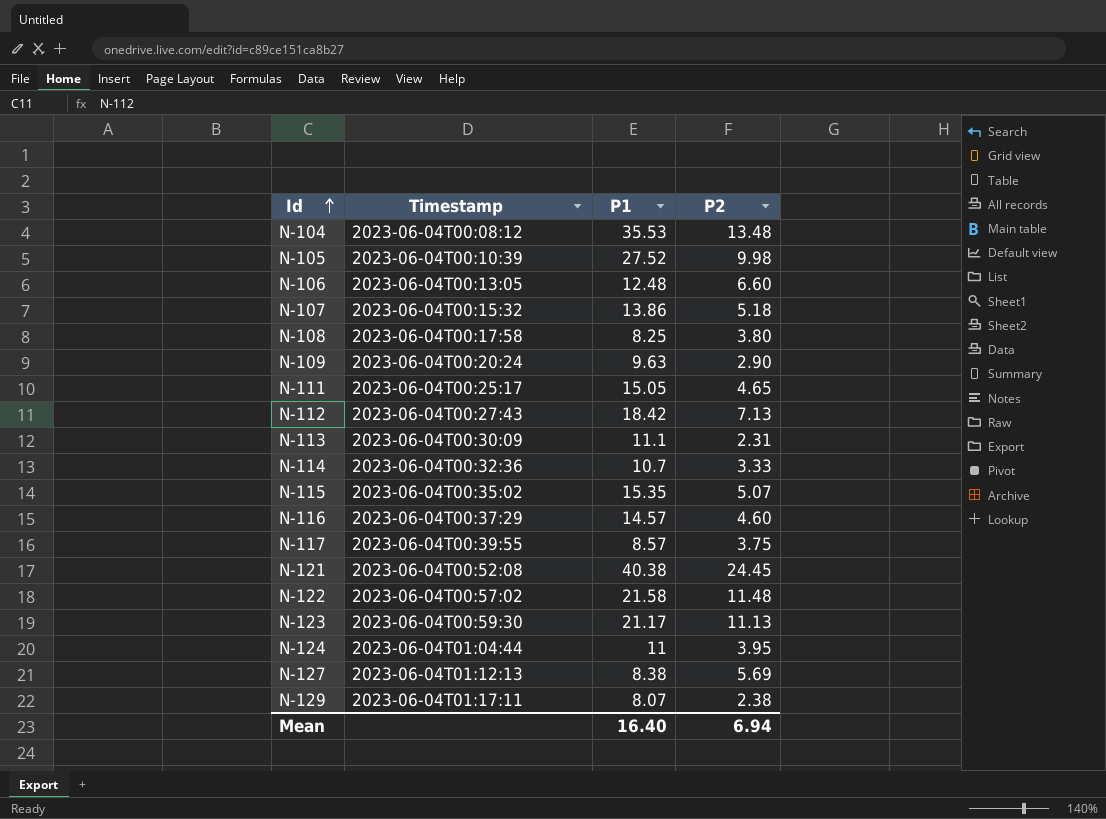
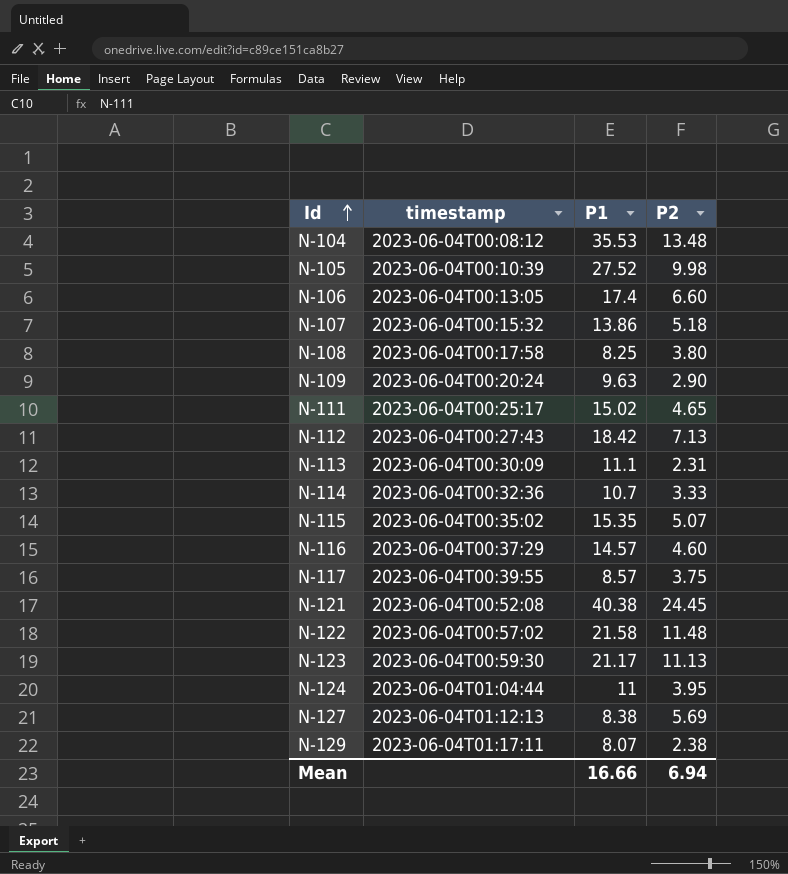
column name: Timestamp -> timestamp
N-106 | P1: 12.48 -> 17.4
N-111 | P1: 15.05 -> 15.02
Mean | P1: 16.40 -> 16.66

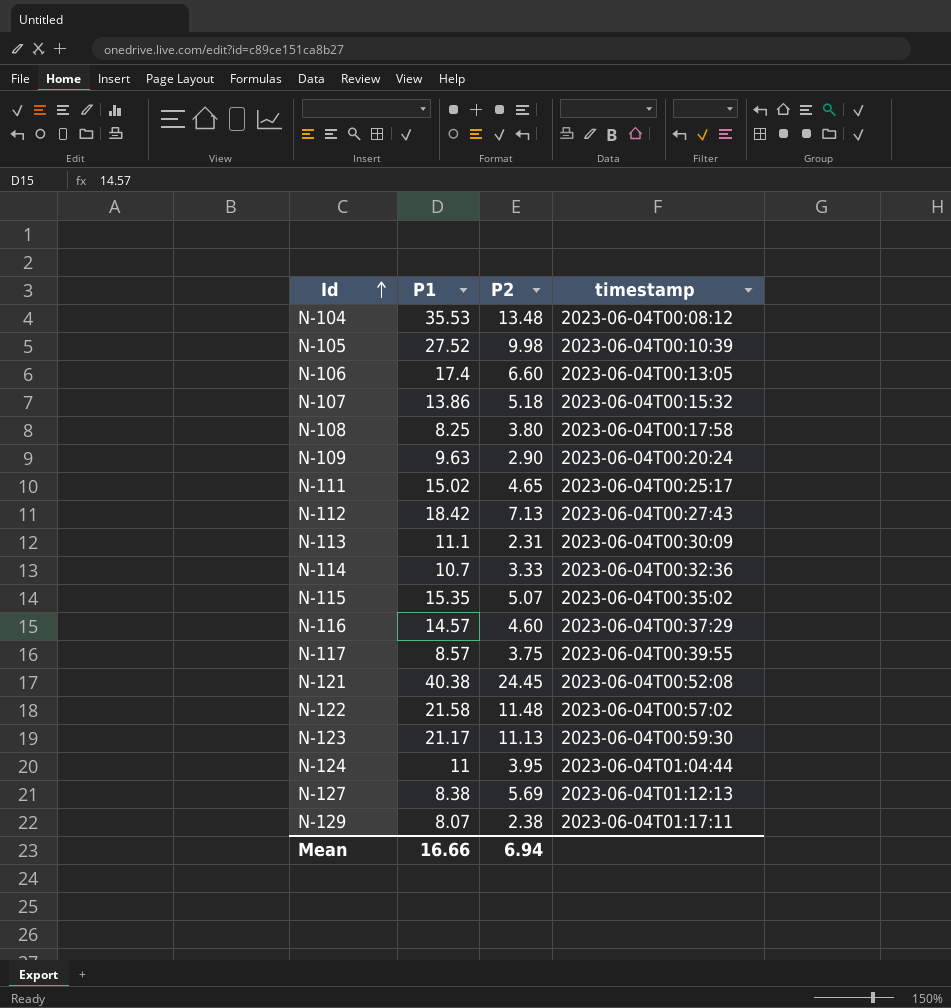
column timestamp | position: 2 -> 4

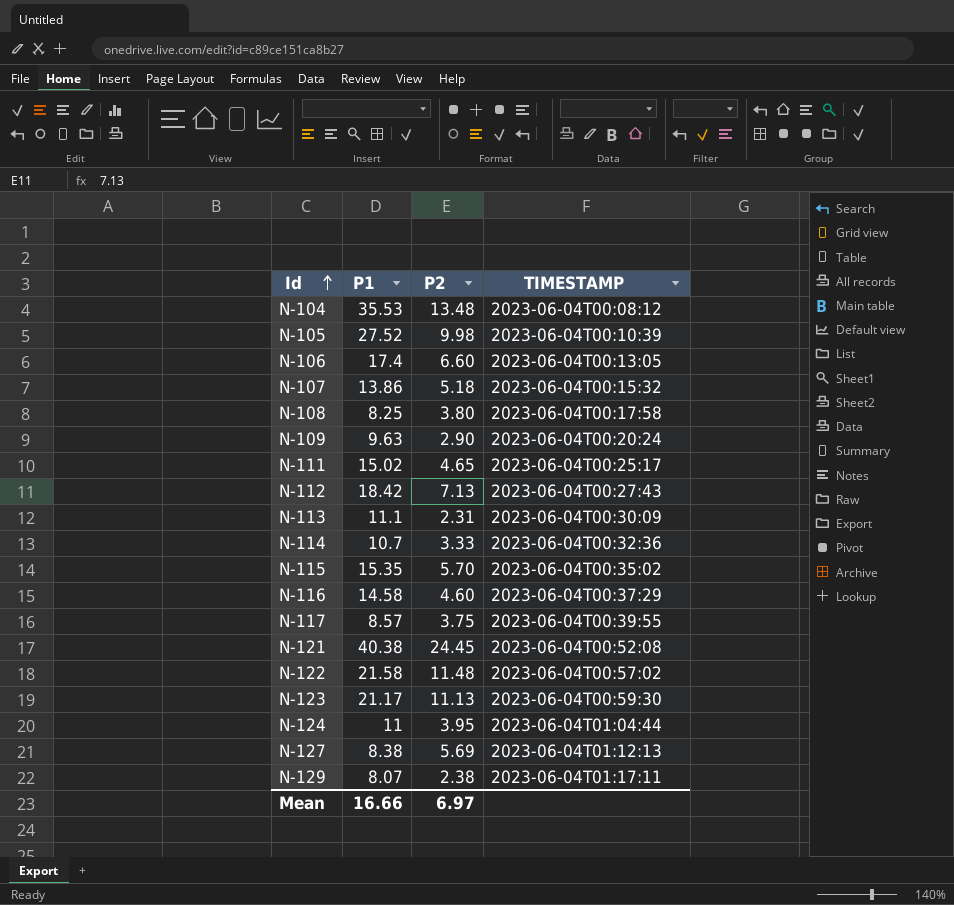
column name: timestamp -> TIMESTAMP
N-115 | P2: 5.07 -> 5.70
N-116 | P1: 14.57 -> 14.58
Mean | P2: 6.94 -> 6.97

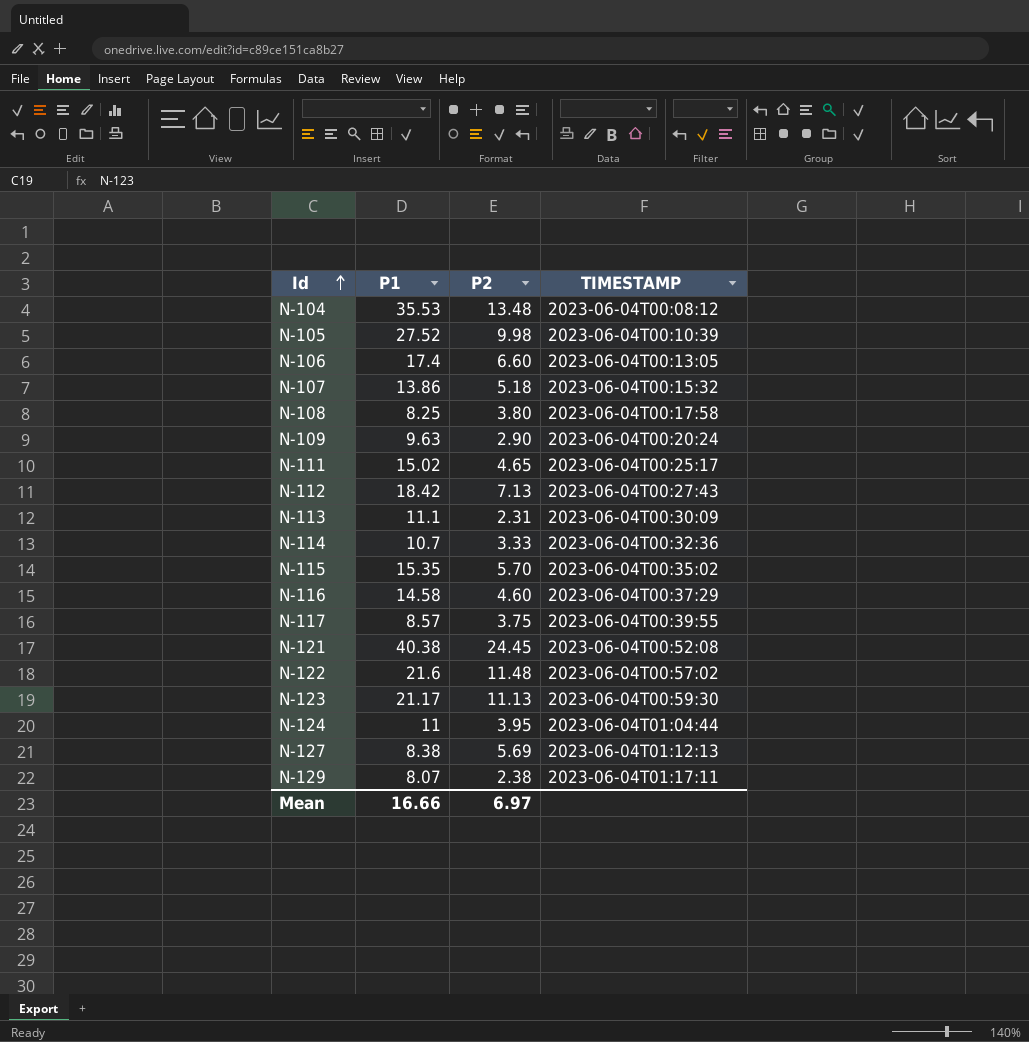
N-122 | P1: 21.58 -> 21.6

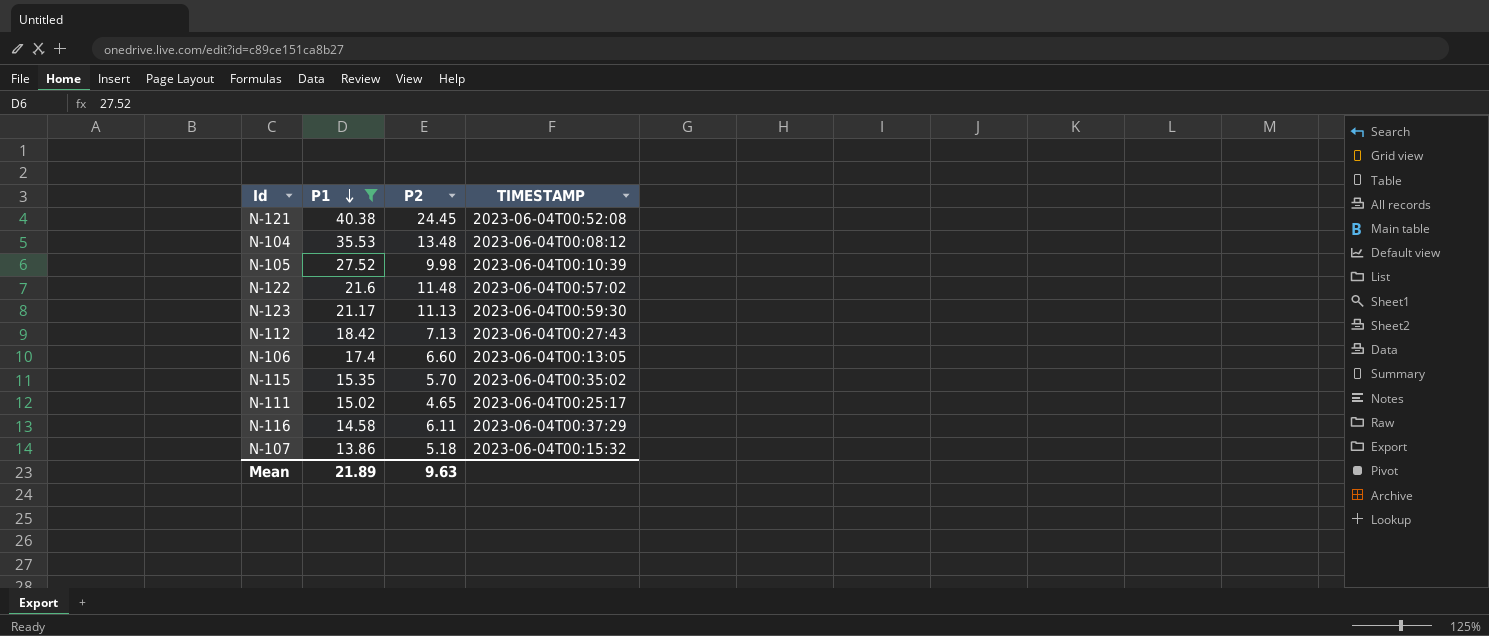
filter: none -> P1 >= 13.86
row order: Id ascending -> P1 descending
N-116 | P2: 4.60 -> 6.11
Mean | P1: 16.66 -> 21.89
Mean | P2: 6.97 -> 9.63

